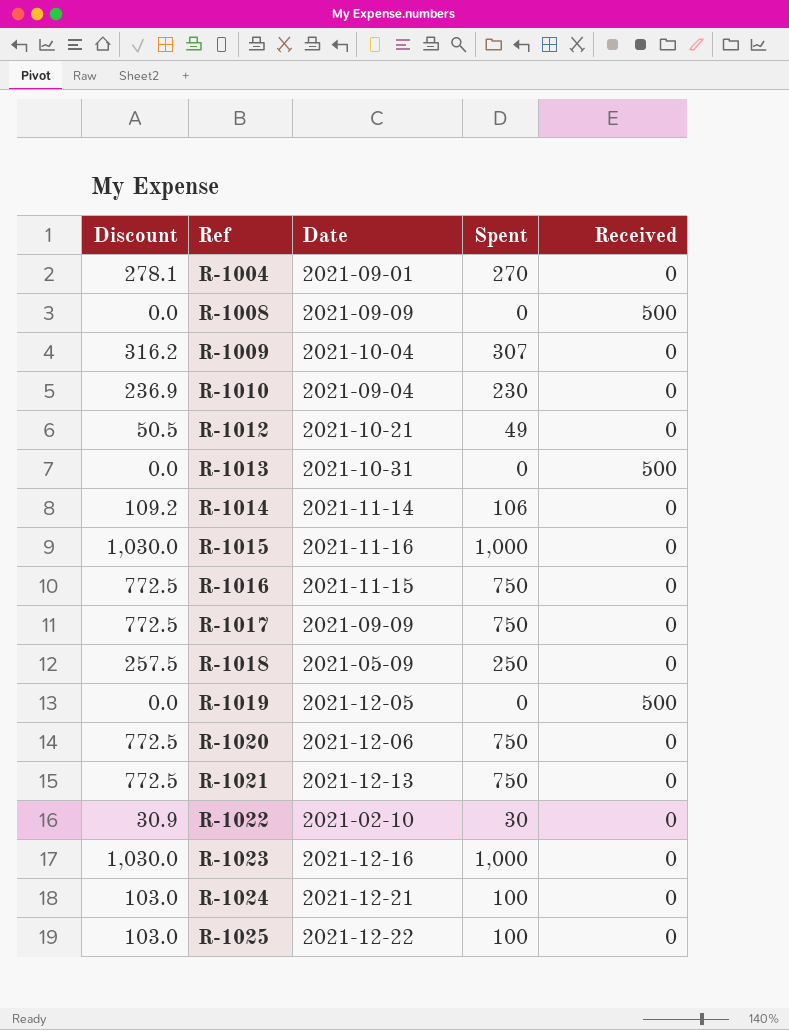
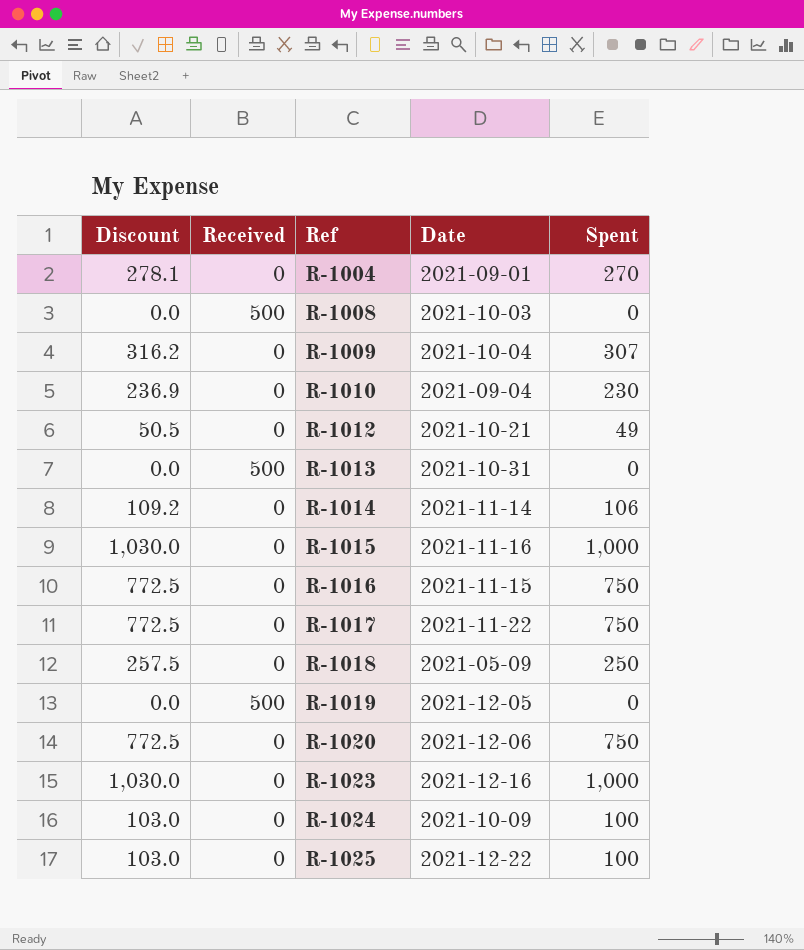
column Received | position: 5 -> 2
row R-1021: 772.5 | 2021-12-13 | 750 | 0 -> none
row R-1022: 30.9 | 2021-02-10 | 30 | 0 -> none
R-1008 | Date: 2021-09-09 -> 2021-10-03
R-1017 | Date: 2021-09-09 -> 2021-11-22
R-1024 | Date: 2021-12-21 -> 2021-10-09

